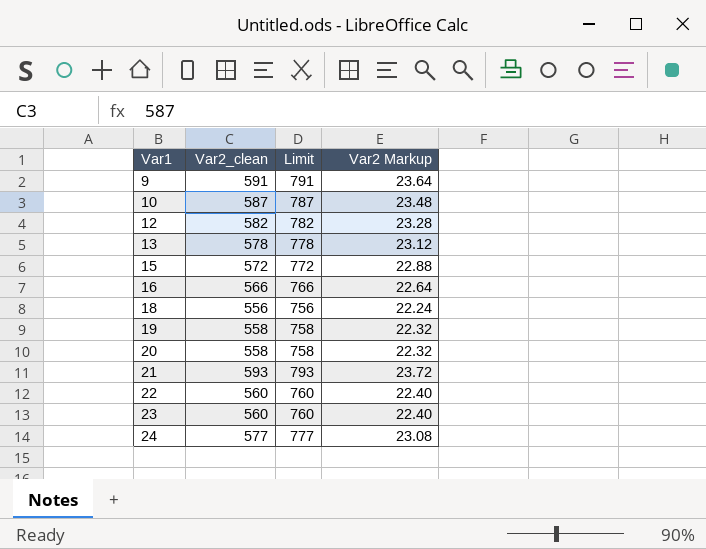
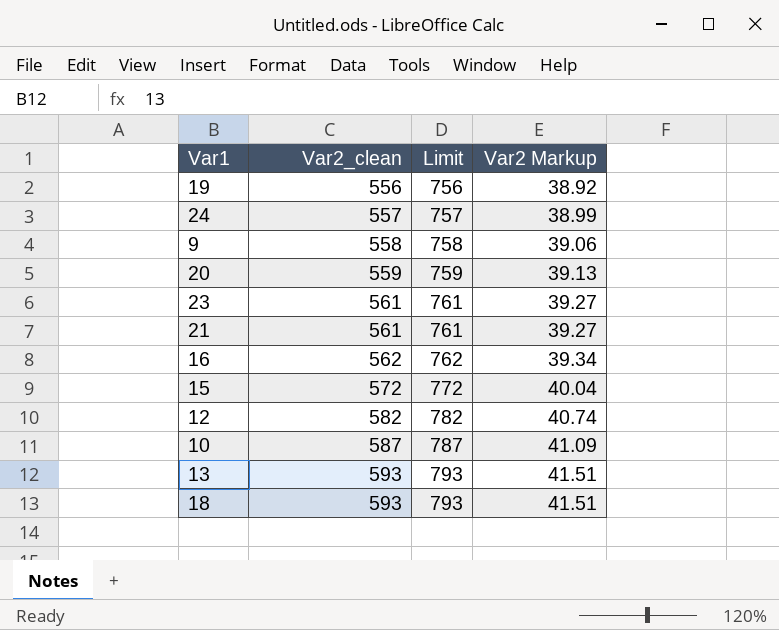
row order: Var1 ascending -> Var2_clean ascending
column Var2 Markup | formula: [Var2_clean] * 0.04 -> [Var2_clean] * 0.07
row 22: 560 | 760 | 22.40 -> none
19 | Var2_clean: 558 -> 556
19 | Limit: 758 -> 756
24 | Var2_clean: 577 -> 557
24 | Limit: 777 -> 757
9 | Var2_clean: 591 -> 558
9 | Limit: 791 -> 758
20 | Var2_clean: 558 -> 559
20 | Limit: 758 -> 759
23 | Var2_clean: 560 -> 561
23 | Limit: 760 -> 761
21 | Var2_clean: 593 -> 561
21 | Limit: 793 -> 761
16 | Var2_clean: 566 -> 562
16 | Limit: 766 -> 762
13 | Var2_clean: 578 -> 593
13 | Limit: 778 -> 793
18 | Var2_clean: 556 -> 593
18 | Limit: 756 -> 793

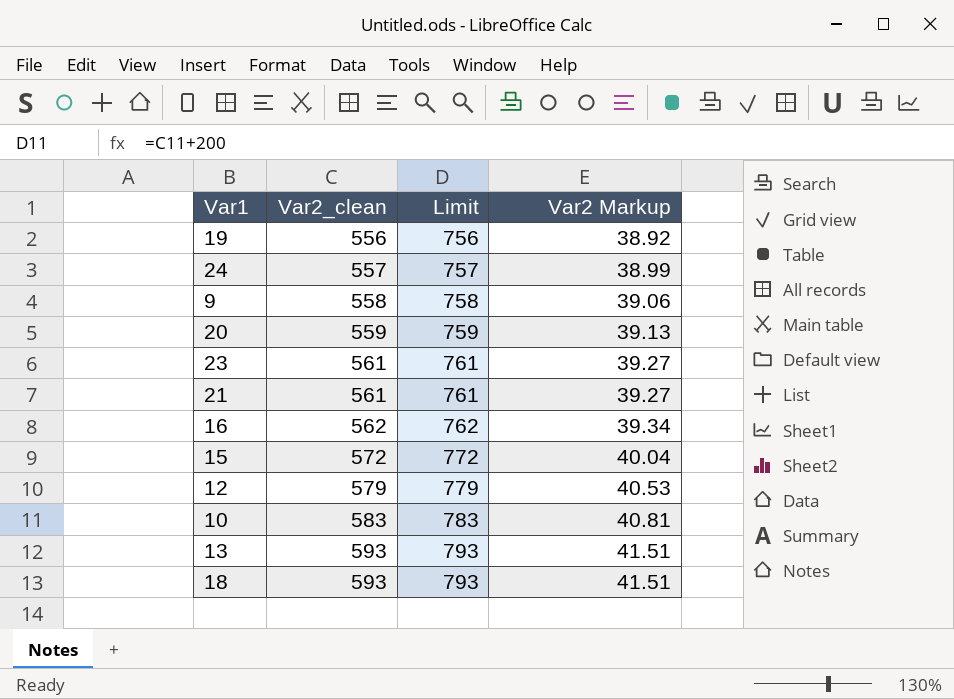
12 | Var2_clean: 582 -> 579
12 | Limit: 782 -> 779
12 | Var2 Markup: 40.74 -> 40.53
10 | Var2_clean: 587 -> 583
10 | Limit: 787 -> 783
10 | Var2 Markup: 41.09 -> 40.81

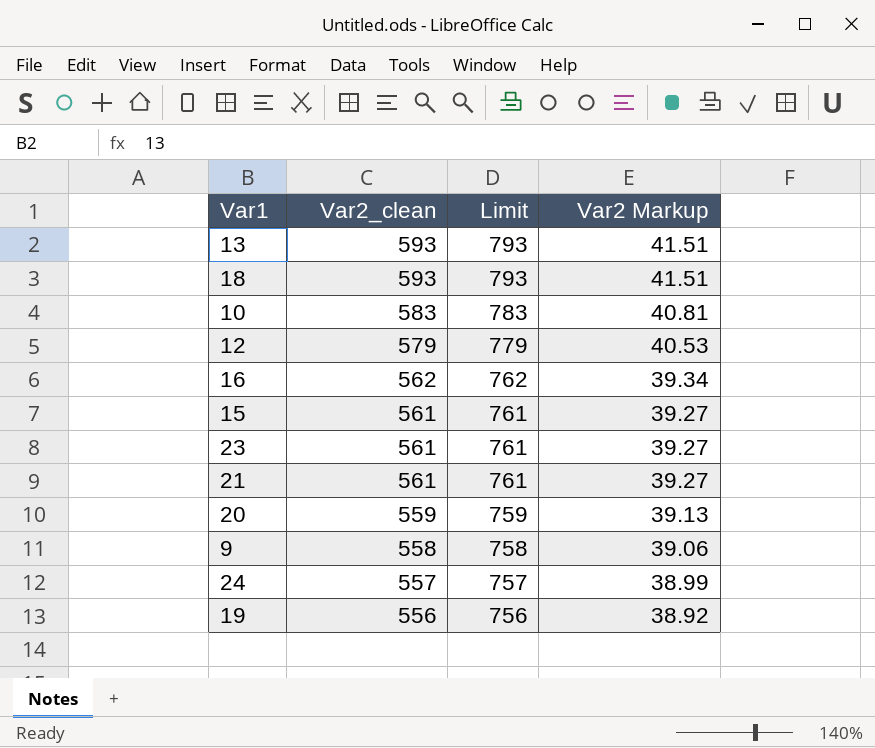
row order: Var2_clean ascending -> Var2_clean descending
15 | Var2_clean: 572 -> 561
15 | Limit: 772 -> 761
15 | Var2 Markup: 40.04 -> 39.27

